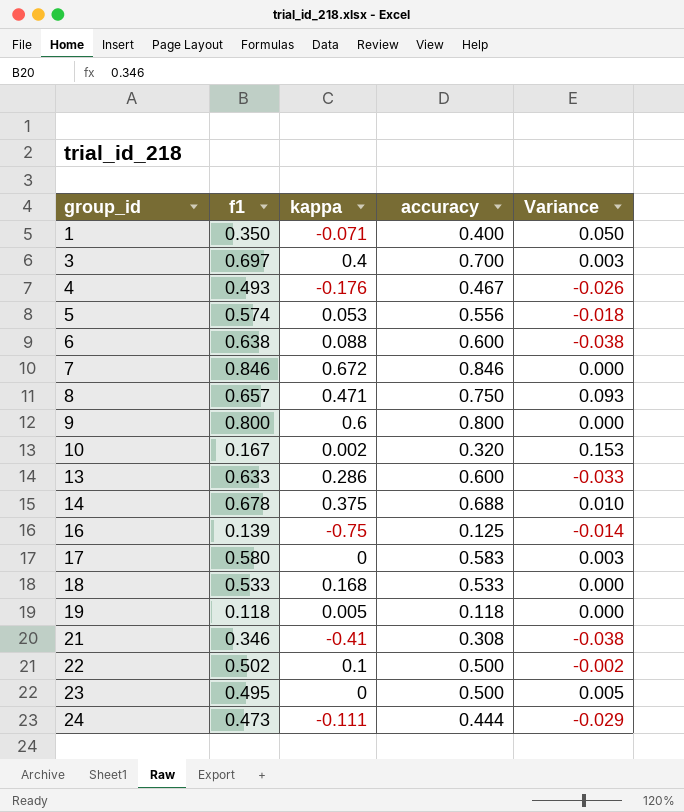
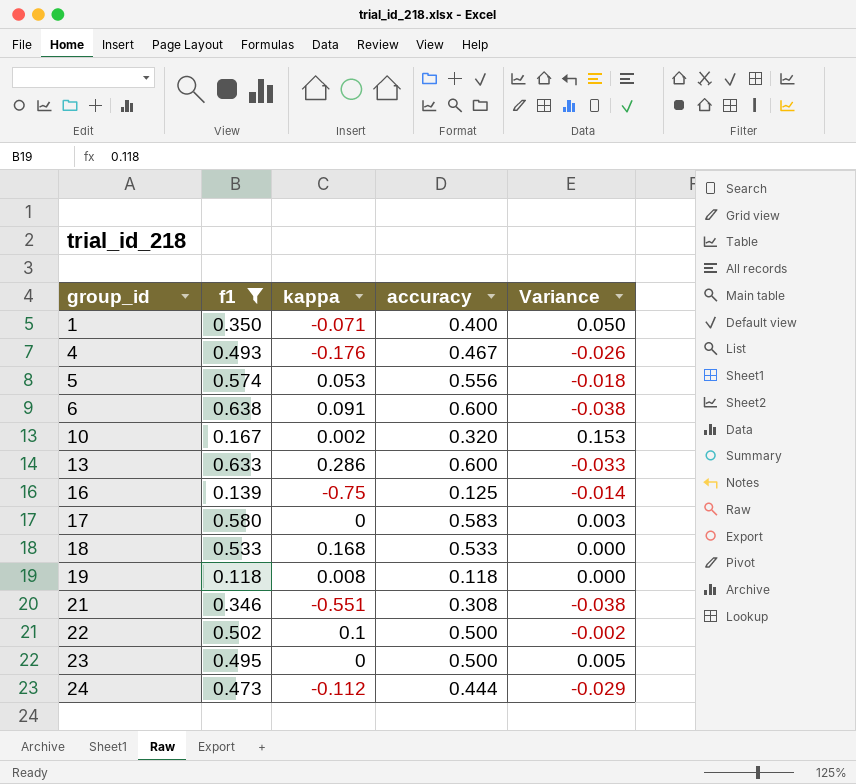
filter: none -> f1 <= 0.638
6 | kappa: 0.088 -> 0.091
19 | kappa: 0.005 -> 0.008
21 | kappa: -0.41 -> -0.551
24 | kappa: -0.111 -> -0.112

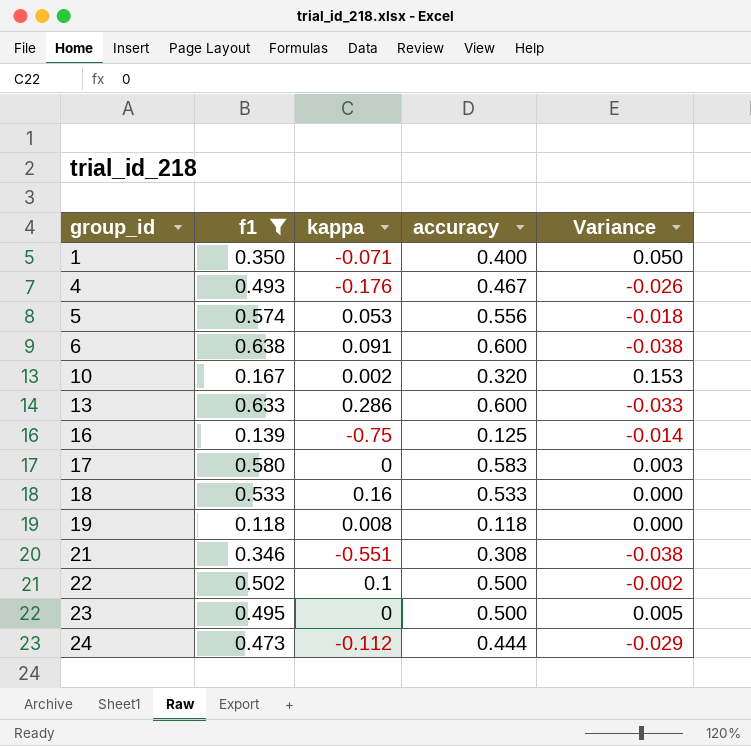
18 | kappa: 0.168 -> 0.16

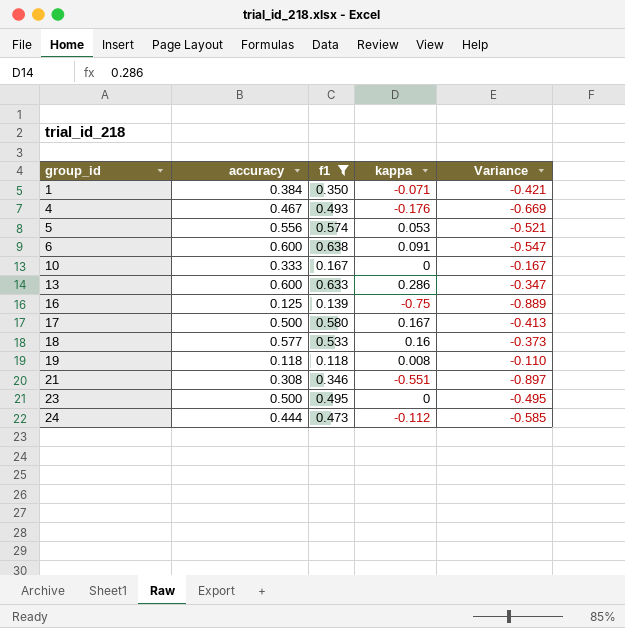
column accuracy | position: 4 -> 2
column Variance | formula: [accuracy] - [f1] -> [kappa] - [f1]
row 22: 0.502 | 0.1 | 0.500 | -0.002 -> none
1 | accuracy: 0.400 -> 0.384
10 | accuracy: 0.320 -> 0.333
10 | kappa: 0.002 -> 0
17 | accuracy: 0.583 -> 0.500
17 | kappa: 0 -> 0.167
18 | accuracy: 0.533 -> 0.577

